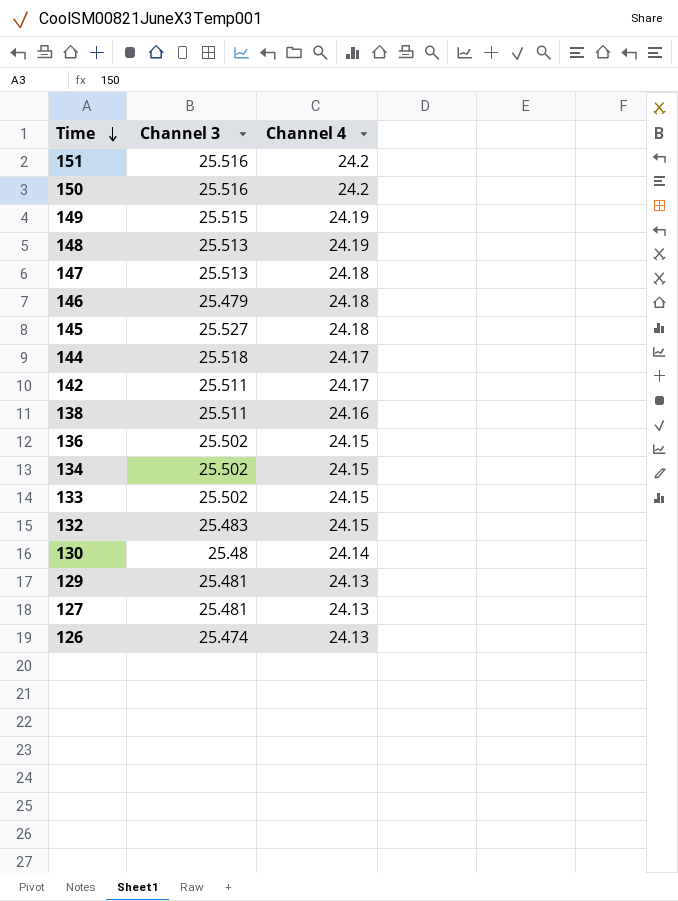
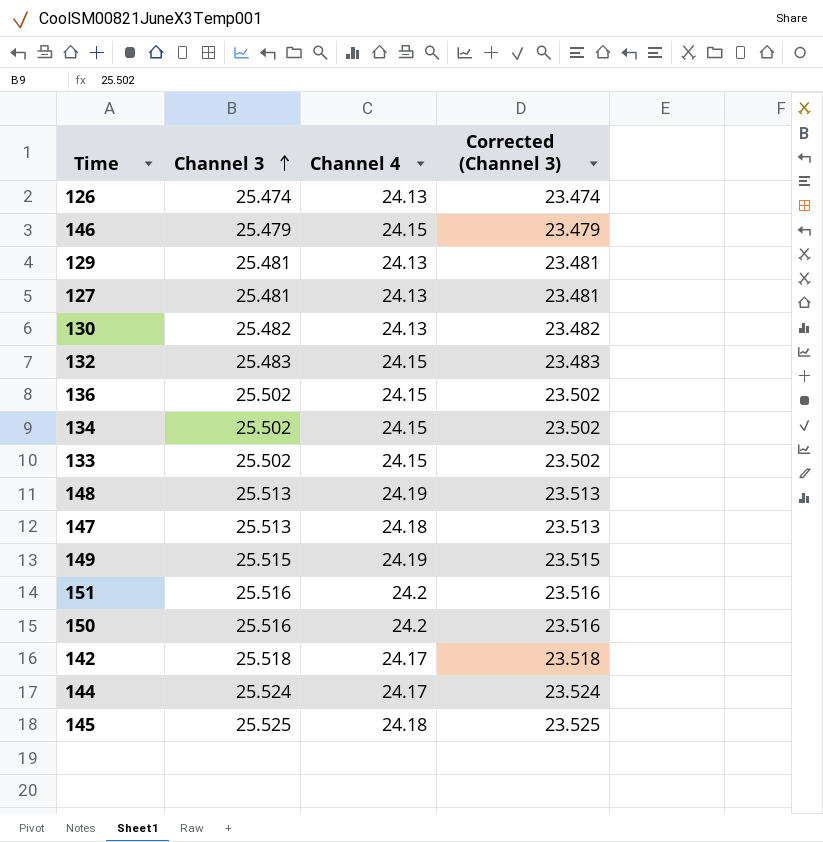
row order: Time descending -> Channel 3 ascending
column Corrected (Channel 3) | formula: none -> [Channel 3] - 2
row 138: 25.511 | 24.16 -> none
146 | Channel 4: 24.18 -> 24.15
130 | Channel 3: 25.48 -> 25.482
130 | Channel 4: 24.14 -> 24.13
142 | Channel 3: 25.511 -> 25.518
144 | Channel 3: 25.518 -> 25.524
145 | Channel 3: 25.527 -> 25.525

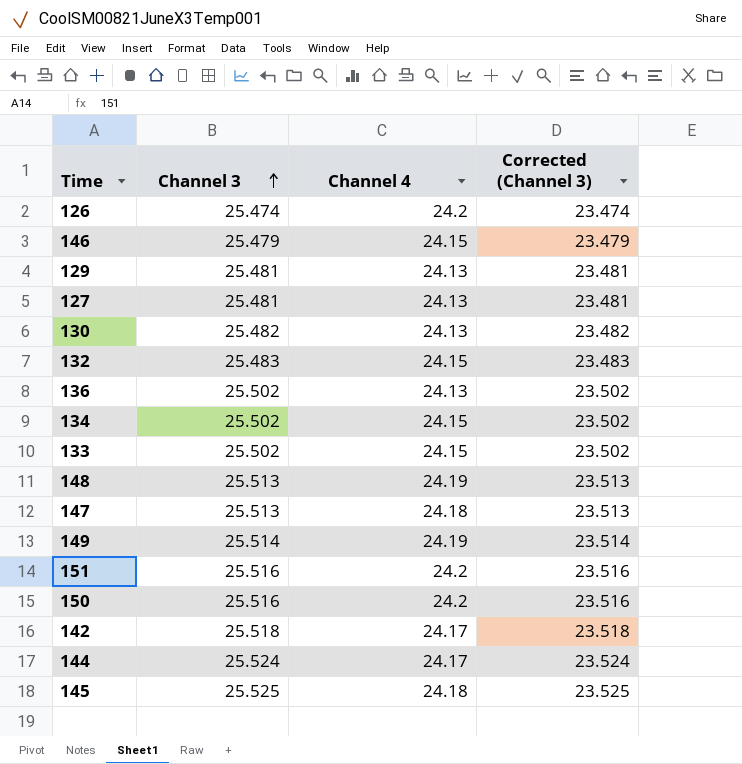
126 | Channel 4: 24.13 -> 24.2
136 | Channel 4: 24.15 -> 24.13
149 | Channel 3: 25.515 -> 25.514
149 | Corrected (Channel 3): 23.515 -> 23.514

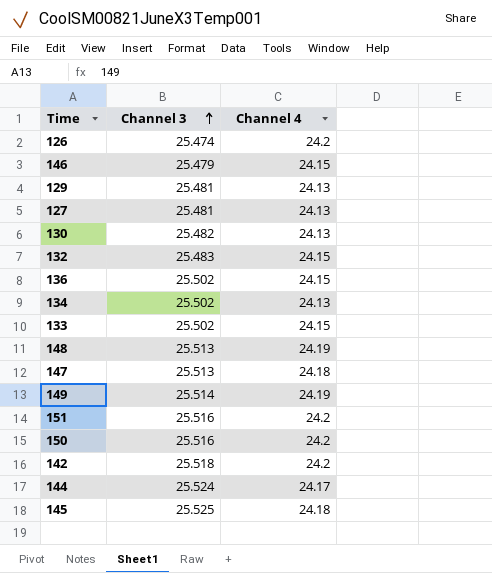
column Corrected (Channel 3) | formula: [Channel 3] - 2 -> none
136 | Channel 4: 24.13 -> 24.15
134 | Channel 4: 24.15 -> 24.13
142 | Channel 4: 24.17 -> 24.2

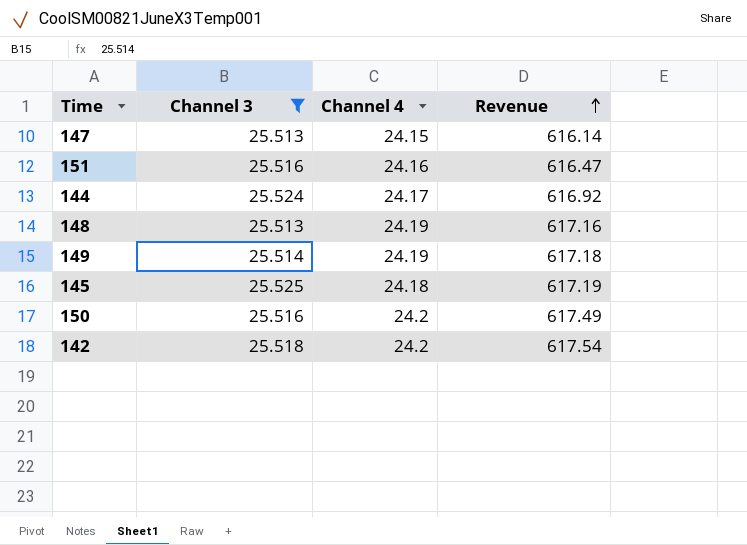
filter: none -> Channel 3 >= 25.513
row order: Channel 3 ascending -> Revenue ascending
column Revenue | formula: none -> [Channel 3] * [Channel 4]
147 | Channel 4: 24.18 -> 24.15
151 | Channel 4: 24.2 -> 24.16

